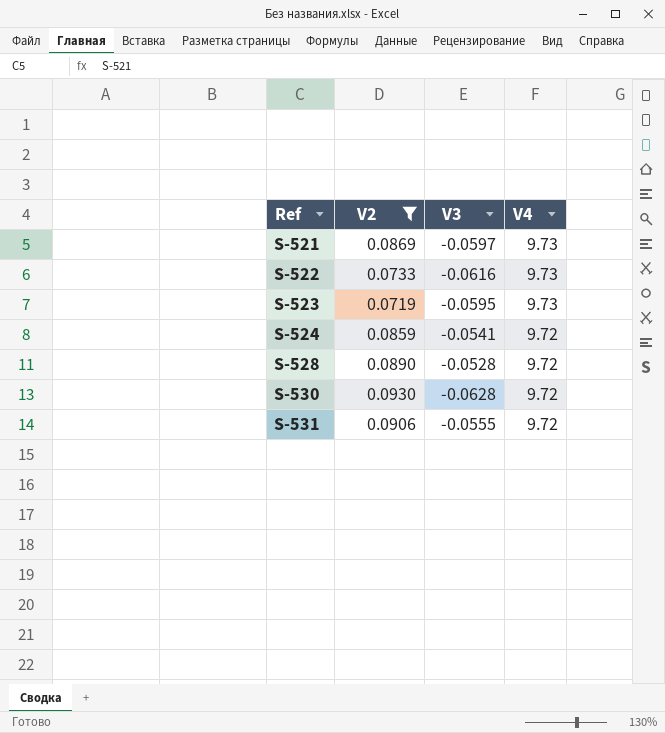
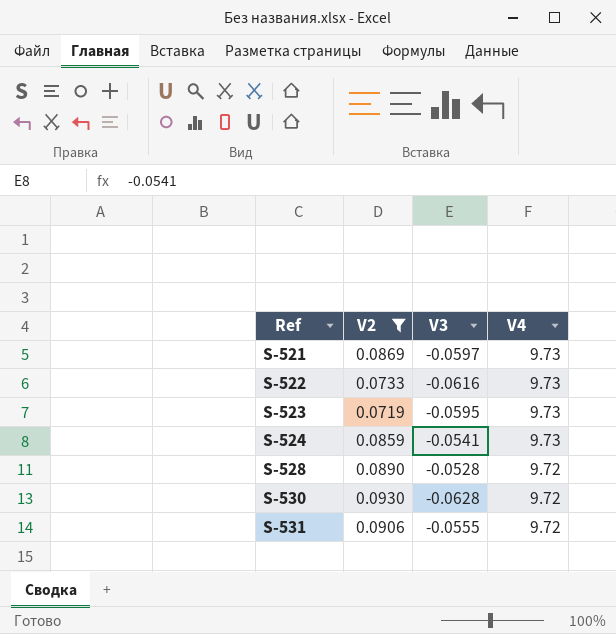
S-524 | V4: 9.72 -> 9.73

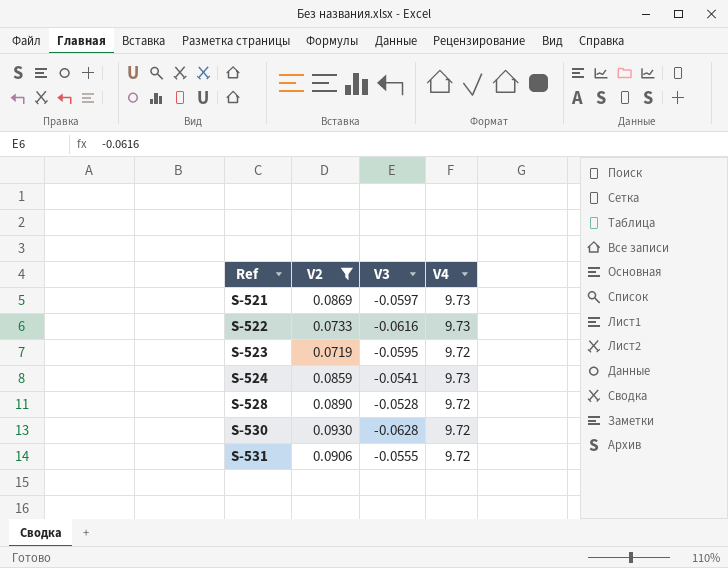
S-523 | V4: 9.73 -> 9.72

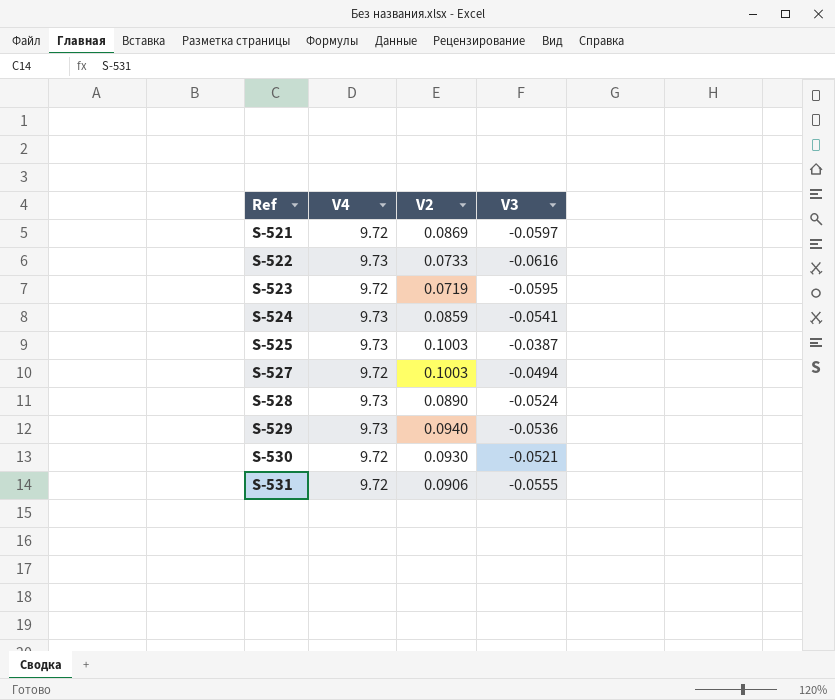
filter: V2 <= 0.0930 -> none
column V4 | position: 4 -> 2
S-521 | V4: 9.73 -> 9.72
S-528 | V4: 9.72 -> 9.73
S-528 | V3: -0.0528 -> -0.0524
S-530 | V3: -0.0628 -> -0.0521

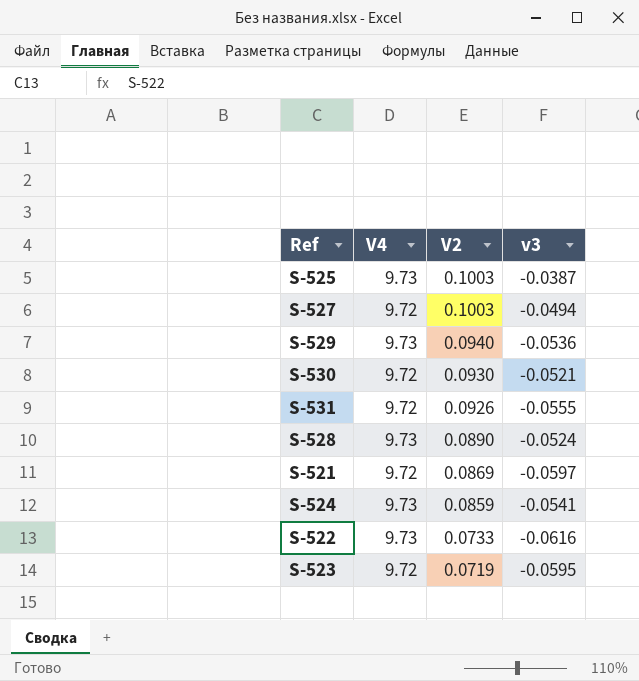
row order: Ref ascending -> V2 descending
column name: V3 -> v3
S-531 | V2: 0.0906 -> 0.0926

